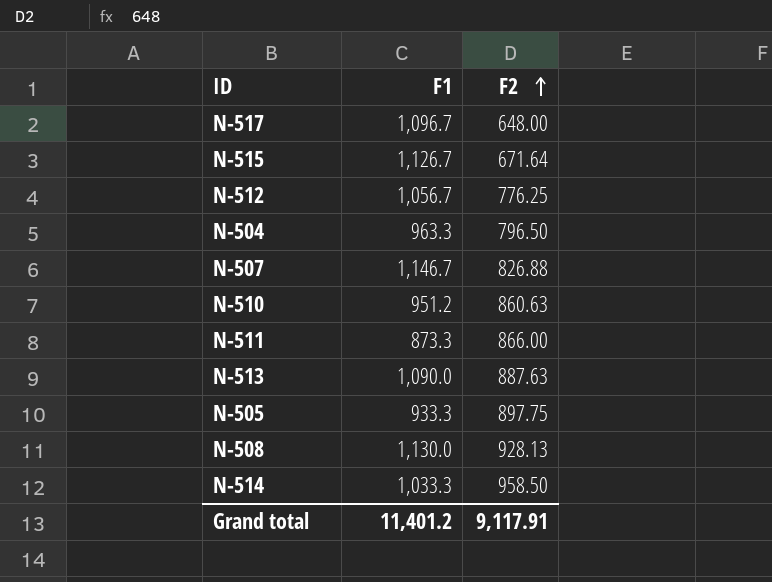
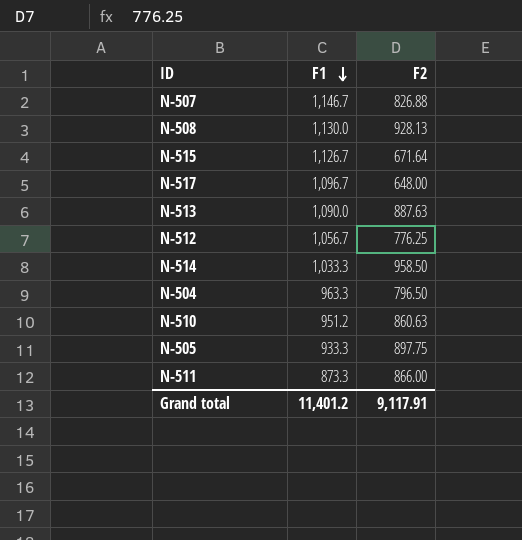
row order: F2 ascending -> F1 descending

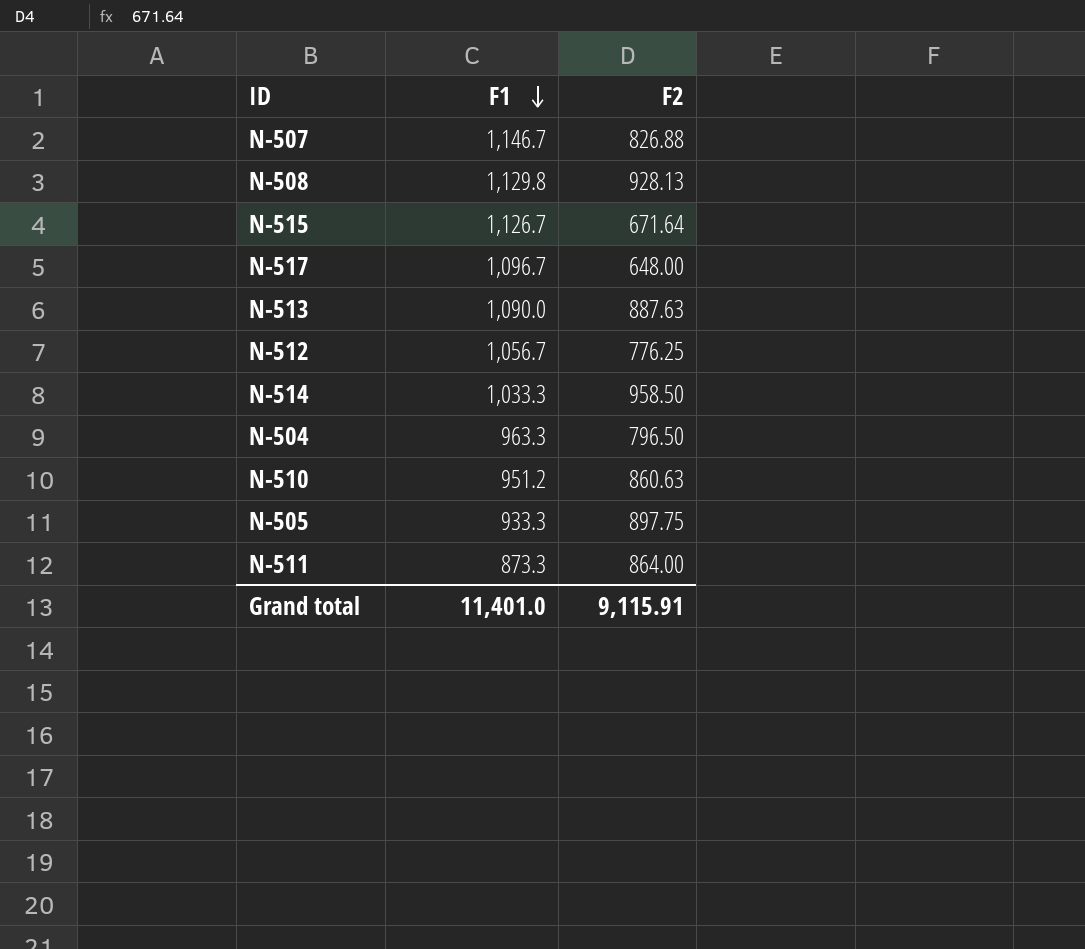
N-508 | F1: 1,130.0 -> 1,129.8
N-511 | F2: 866.00 -> 864.00
Grand total | F1: 11,401.2 -> 11,401.0
Grand total | F2: 9,117.91 -> 9,115.91

